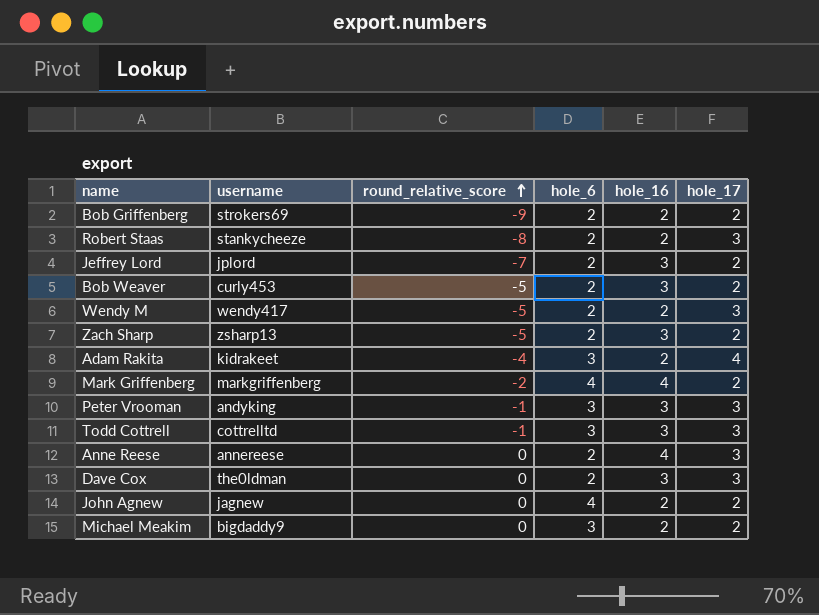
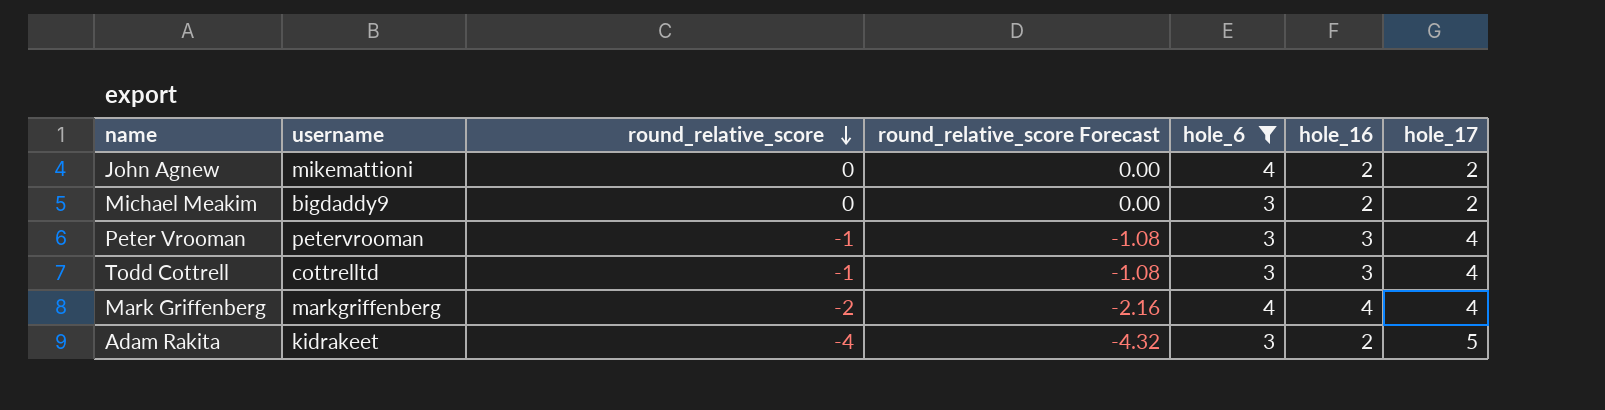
filter: none -> hole_6 != 2
row order: round_relative_score ascending -> round_relative_score descending
column round_relative_score Forecast | formula: none -> [round_relative_score] * 1.08
John Agnew | username: jagnew -> mikemattioni
Peter Vrooman | username: andyking -> petervrooman
Peter Vrooman | hole_17: 3 -> 4
Todd Cottrell | hole_17: 3 -> 4
Mark Griffenberg | hole_17: 2 -> 4
Adam Rakita | hole_17: 4 -> 5

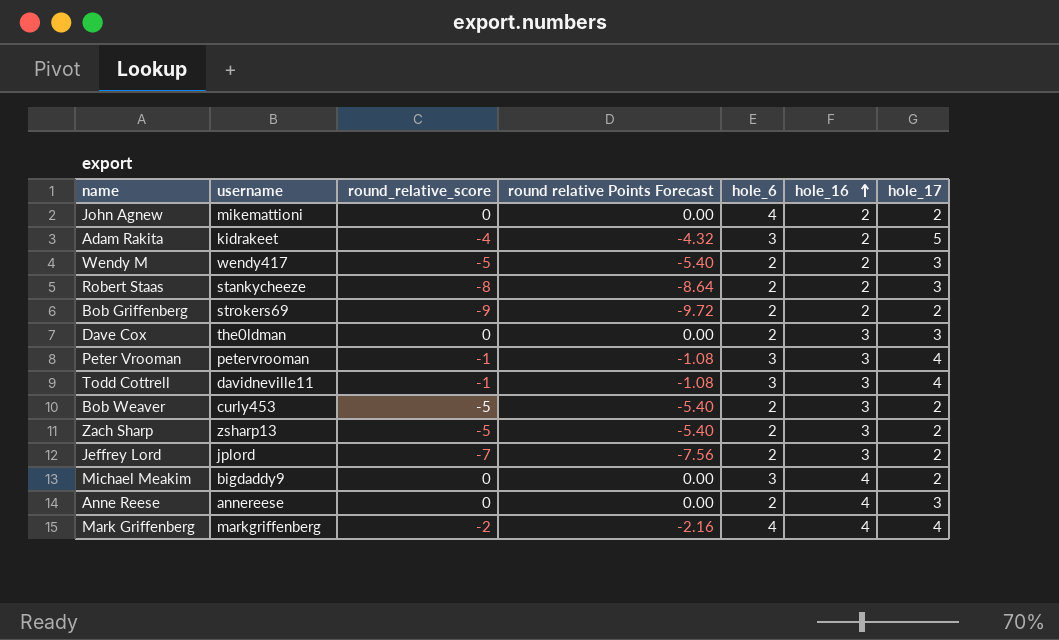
filter: hole_6 != 2 -> none
row order: round_relative_score descending -> hole_16 ascending
column name: round_relative_score Forecast -> round relative Points Forecast
Todd Cottrell | username: cottrelltd -> davidneville11
Michael Meakim | hole_16: 2 -> 4

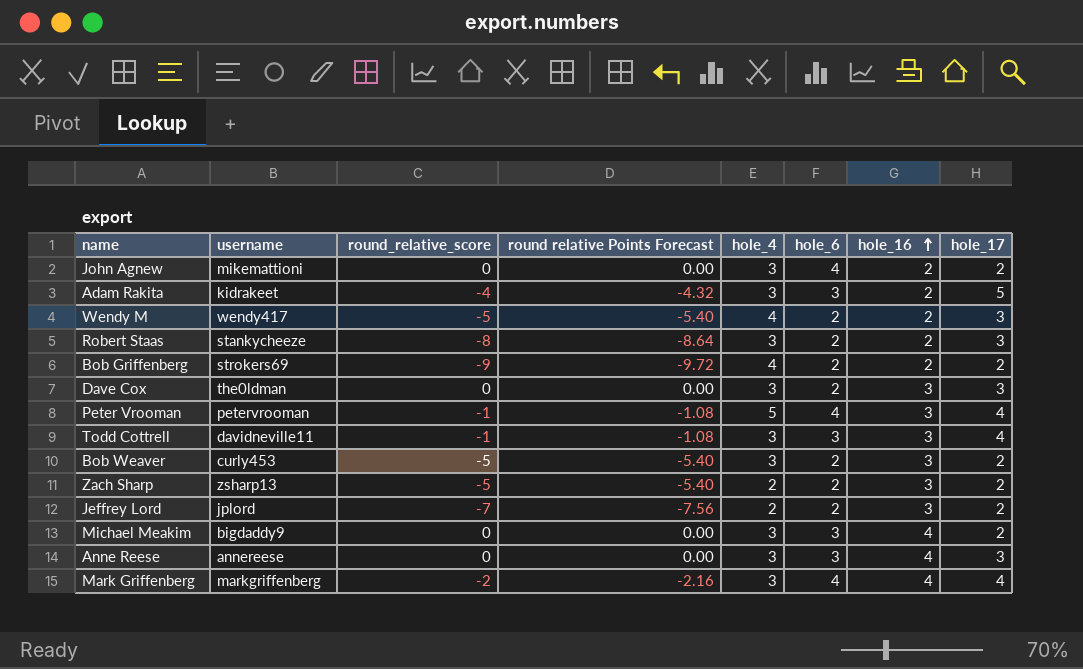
column hole_4 | position: none -> 5
Peter Vrooman | hole_6: 3 -> 4
Anne Reese | hole_6: 2 -> 3

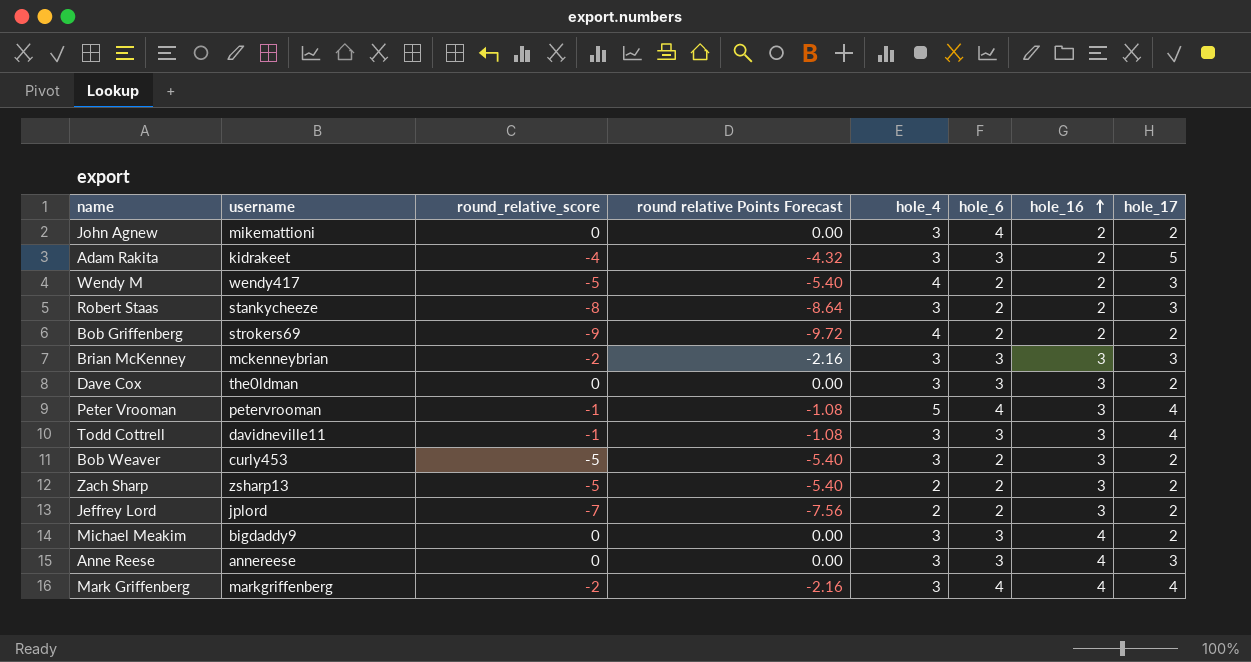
row Brian McKenney: none -> mckenneybrian | -2 | -2.16 | 3 | 3 | 3 | 3
Dave Cox | hole_6: 2 -> 3
Dave Cox | hole_17: 3 -> 2

